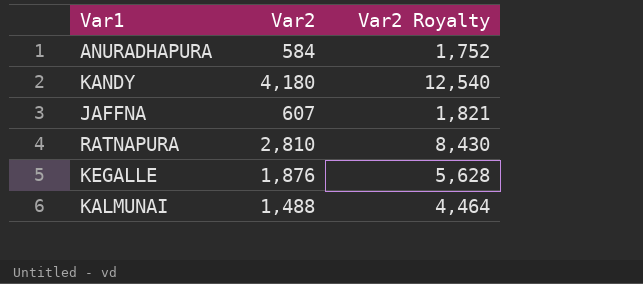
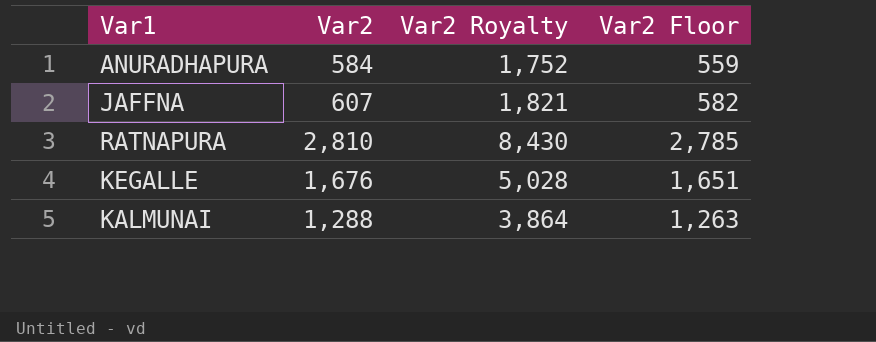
column Var2 Floor | formula: none -> [Var2] - 25
row KANDY: 4,180 | 12,540 -> none
KEGALLE | Var2: 1,876 -> 1,676
KEGALLE | Var2 Royalty: 5,628 -> 5,028
KALMUNAI | Var2: 1,488 -> 1,288
KALMUNAI | Var2 Royalty: 4,464 -> 3,864

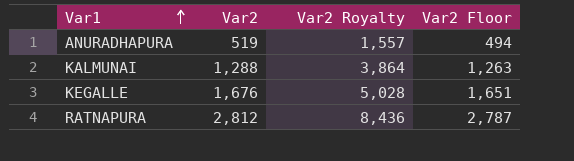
row order: none -> Var1 ascending
row JAFFNA: 607 | 1,821 | 582 -> none
ANURADHAPURA | Var2: 584 -> 519
ANURADHAPURA | Var2 Royalty: 1,752 -> 1,557
ANURADHAPURA | Var2 Floor: 559 -> 494
RATNAPURA | Var2: 2,810 -> 2,812
RATNAPURA | Var2 Royalty: 8,430 -> 8,436
RATNAPURA | Var2 Floor: 2,785 -> 2,787

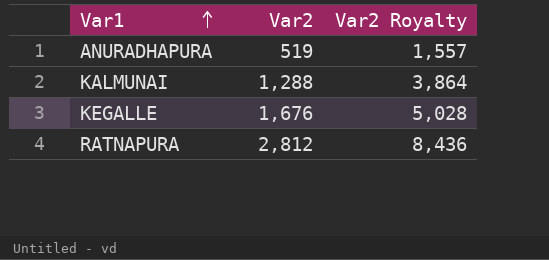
column Var2 Floor | formula: [Var2] - 25 -> none

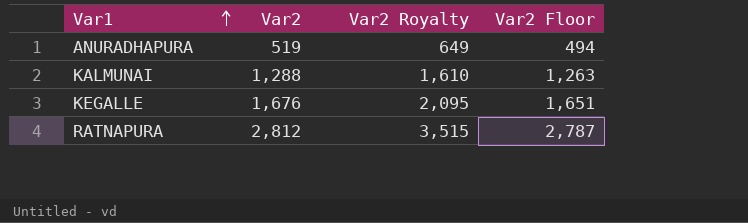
column Var2 Royalty | formula: [Var2] * 3 -> [Var2] * 1.25
column Var2 Floor | formula: none -> [Var2] - 25

